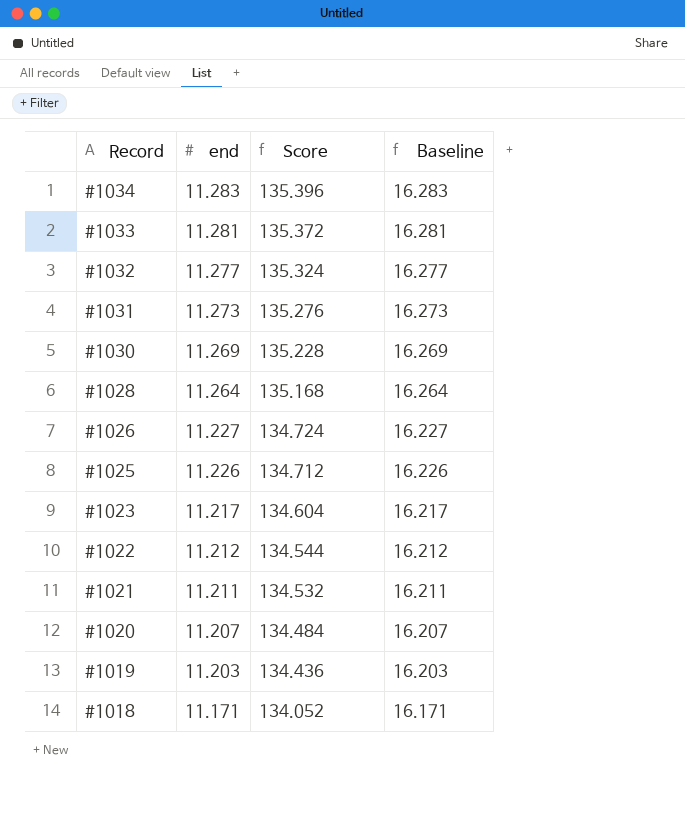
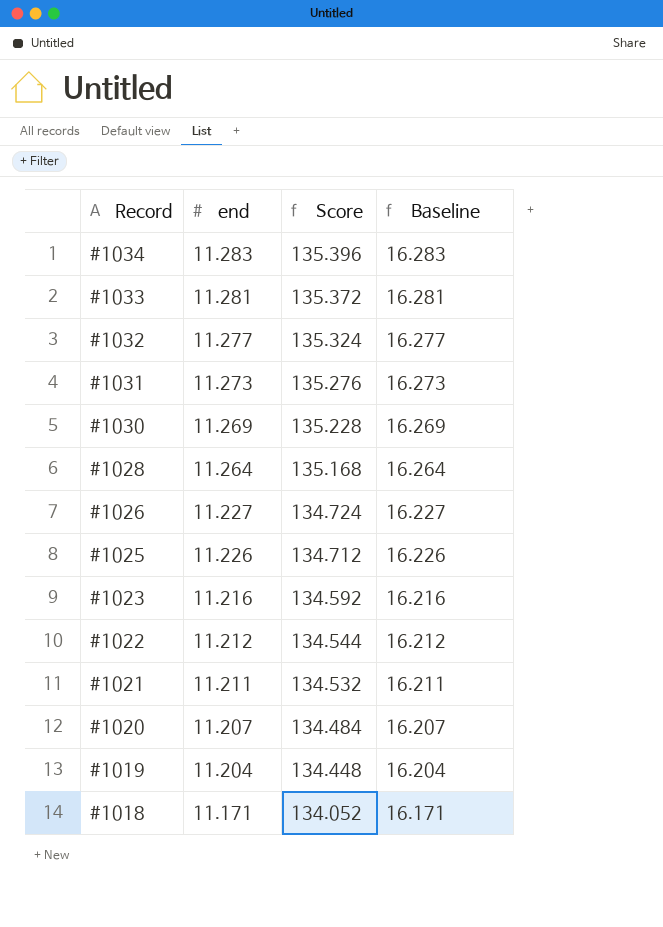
#1023 | end: 11.217 -> 11.216
#1023 | Score: 134.604 -> 134.592
#1023 | Baseline: 16.217 -> 16.216
#1019 | end: 11.203 -> 11.204
#1019 | Score: 134.436 -> 134.448
#1019 | Baseline: 16.203 -> 16.204

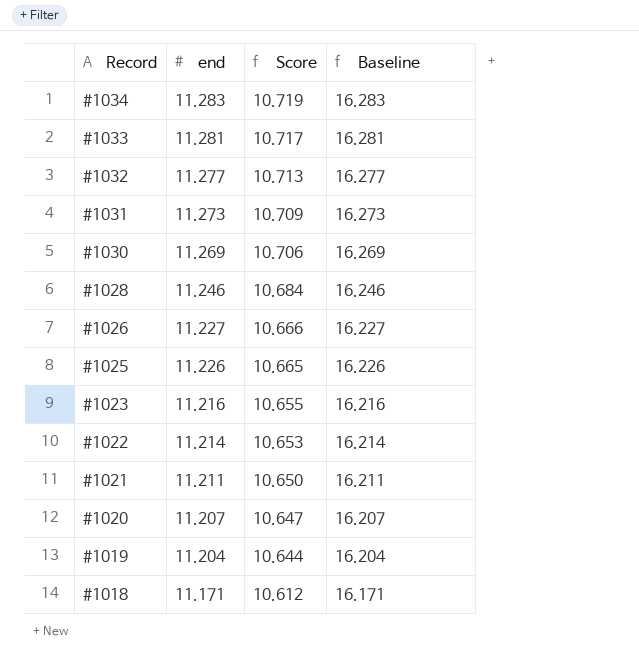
column Score | formula: [end] * 12 -> [end] * 0.95
#1028 | end: 11.264 -> 11.246
#1028 | Baseline: 16.264 -> 16.246
#1022 | end: 11.212 -> 11.214
#1022 | Baseline: 16.212 -> 16.214

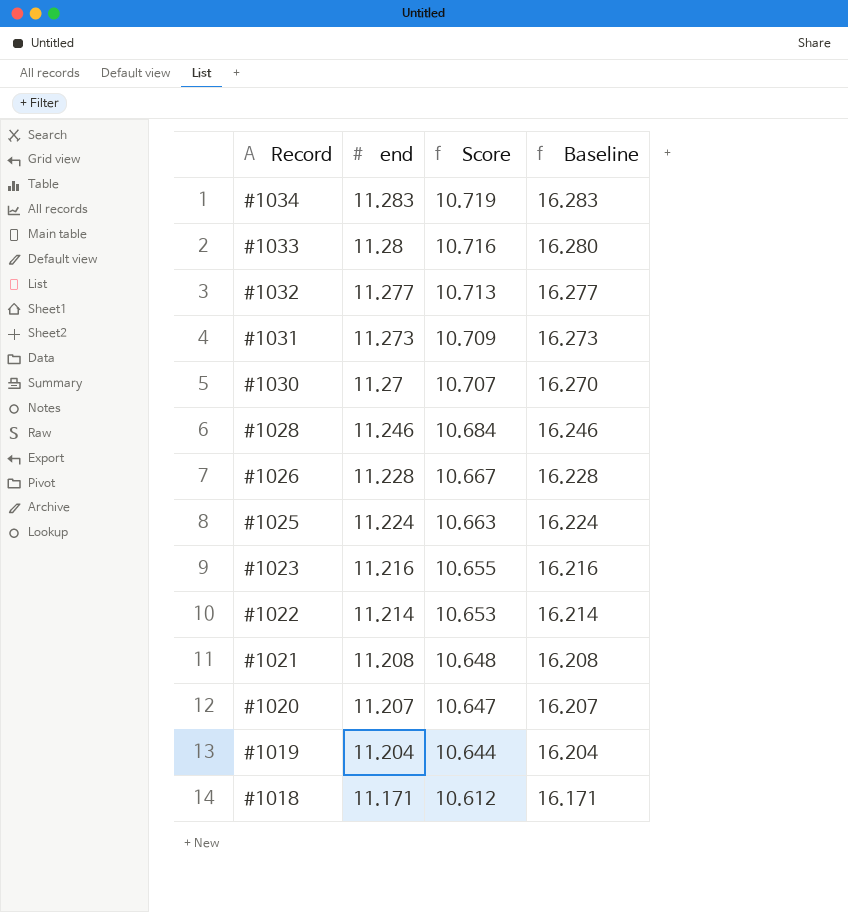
#1033 | end: 11.281 -> 11.28
#1033 | Score: 10.717 -> 10.716
#1033 | Baseline: 16.281 -> 16.280
#1030 | end: 11.269 -> 11.27
#1030 | Score: 10.706 -> 10.707
#1030 | Baseline: 16.269 -> 16.270
#1026 | end: 11.227 -> 11.228
#1026 | Score: 10.666 -> 10.667
#1026 | Baseline: 16.227 -> 16.228
#1025 | end: 11.226 -> 11.224
#1025 | Score: 10.665 -> 10.663
#1025 | Baseline: 16.226 -> 16.224
#1021 | end: 11.211 -> 11.208
#1021 | Score: 10.650 -> 10.648
#1021 | Baseline: 16.211 -> 16.208

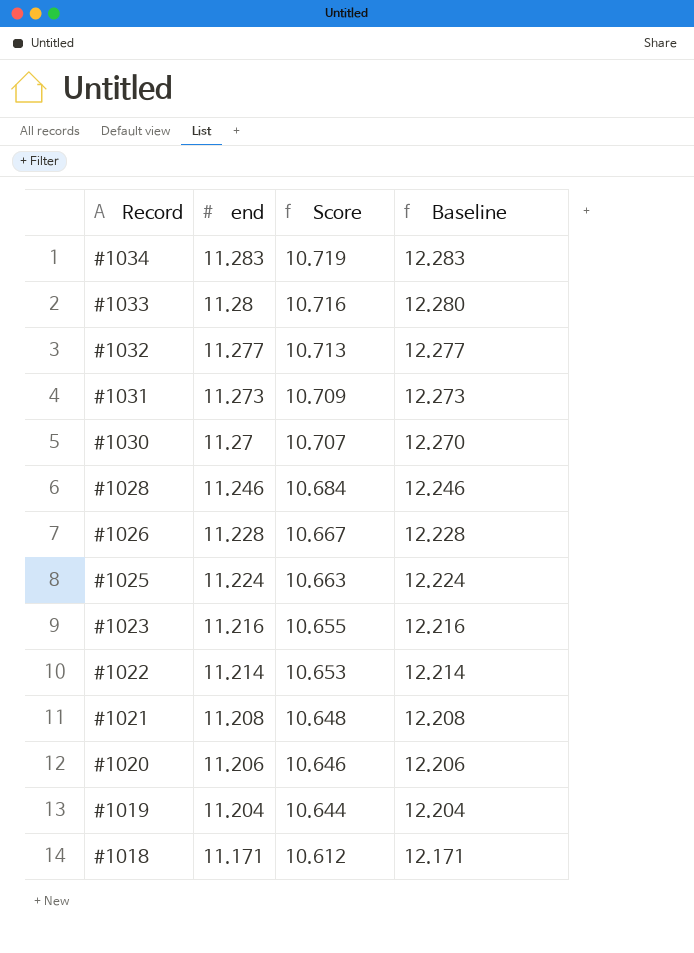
column Baseline | formula: [end] + 5 -> [end] + 1
#1020 | end: 11.207 -> 11.206
#1020 | Score: 10.647 -> 10.646

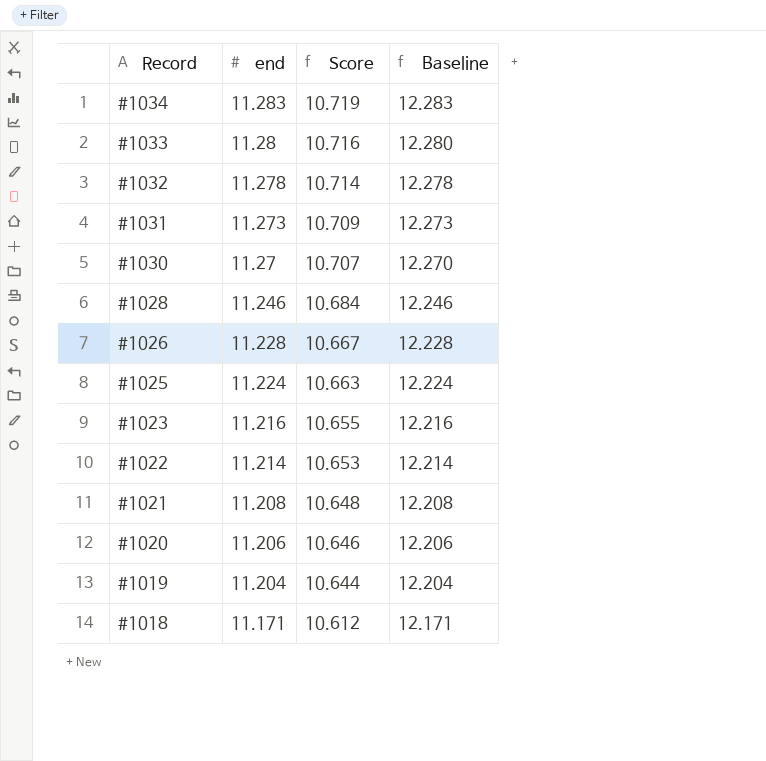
#1032 | end: 11.277 -> 11.278
#1032 | Score: 10.713 -> 10.714
#1032 | Baseline: 12.277 -> 12.278

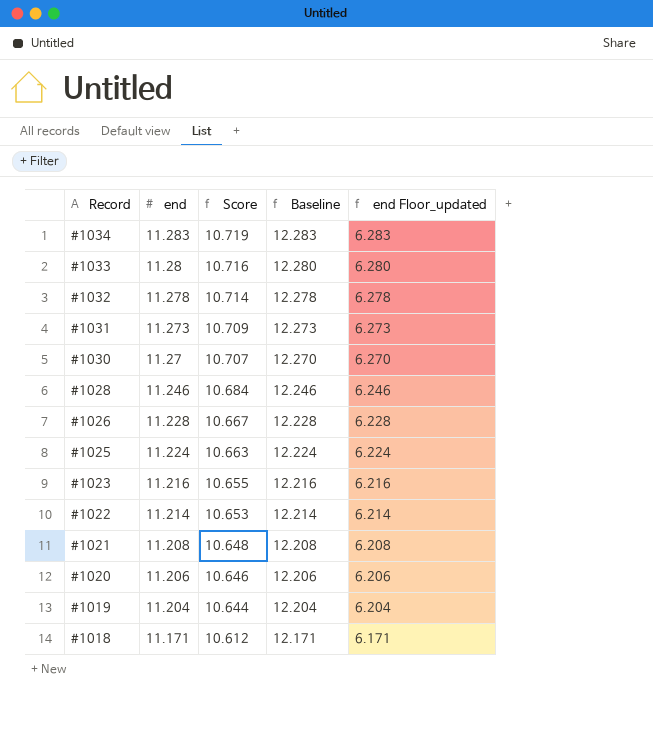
column end Floor_updated | formula: none -> [end] - 5

